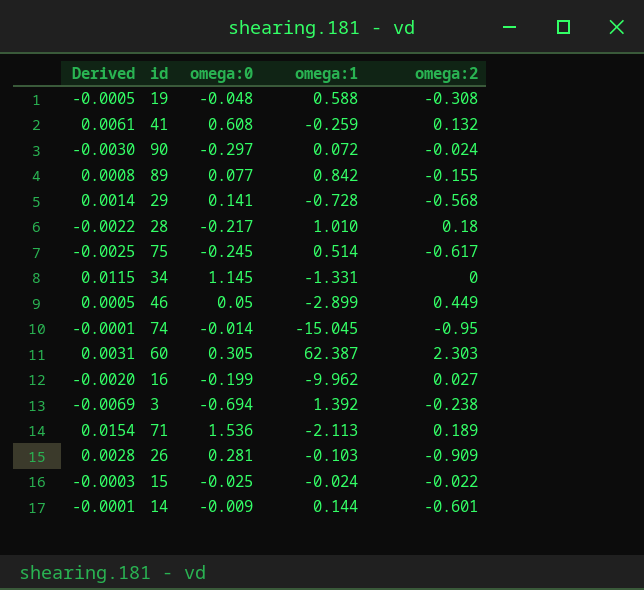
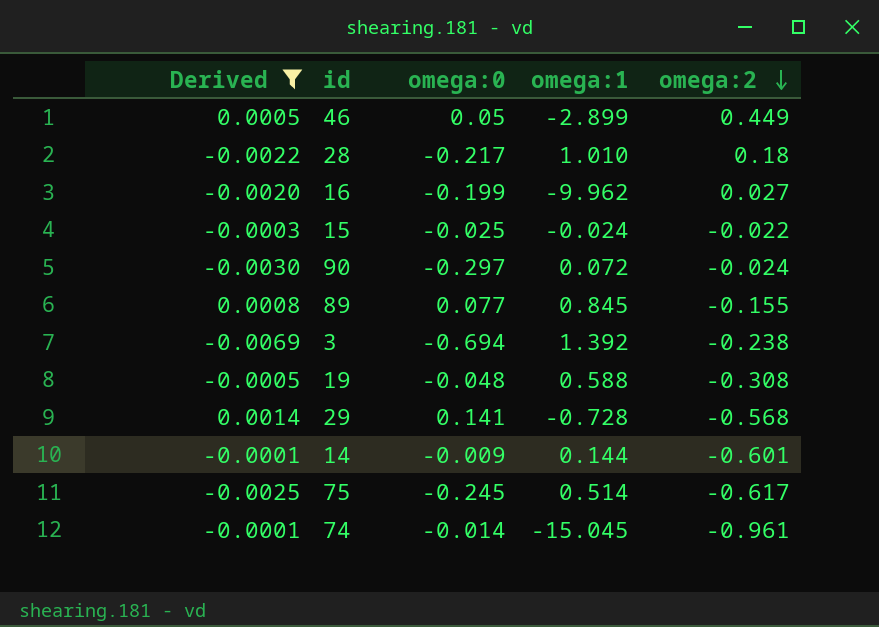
filter: none -> Derived <= 0.0014
row order: none -> omega:2 descending
89 | omega:1: 0.842 -> 0.845
74 | omega:2: -0.95 -> -0.961

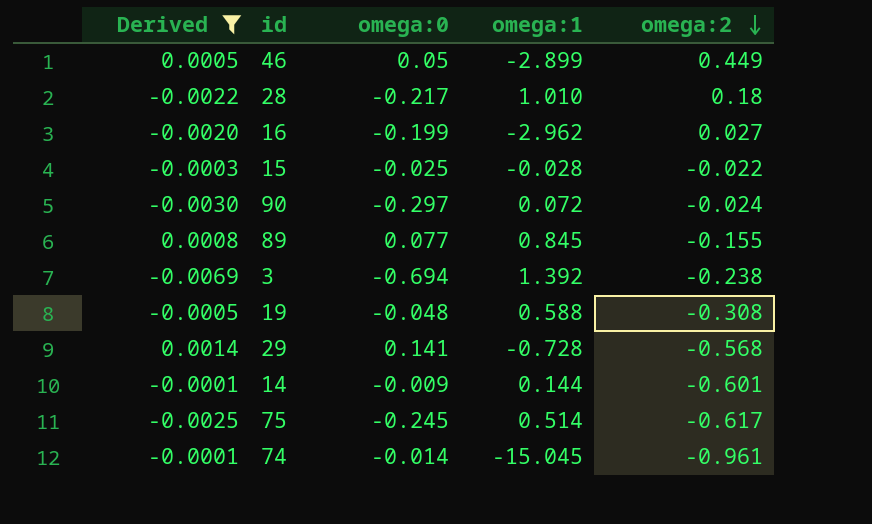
16 | omega:1: -9.962 -> -2.962
15 | omega:1: -0.024 -> -0.028

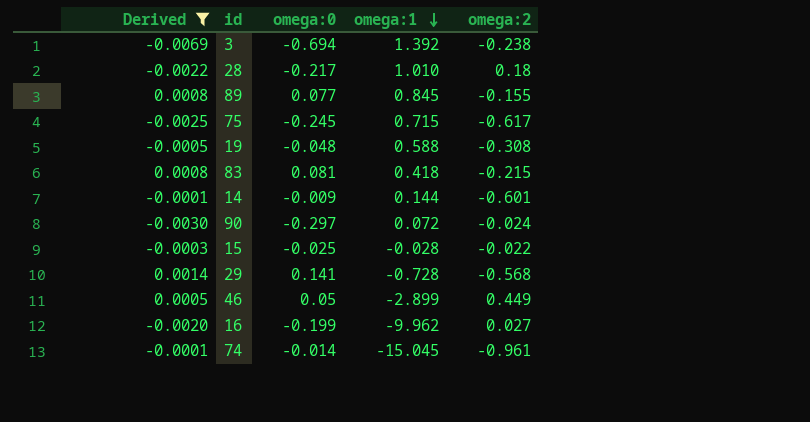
row order: omega:2 descending -> omega:1 descending
75 | omega:1: 0.514 -> 0.715
row 83: none -> 0.0008 | 0.081 | 0.418 | -0.215
16 | omega:1: -2.962 -> -9.962

